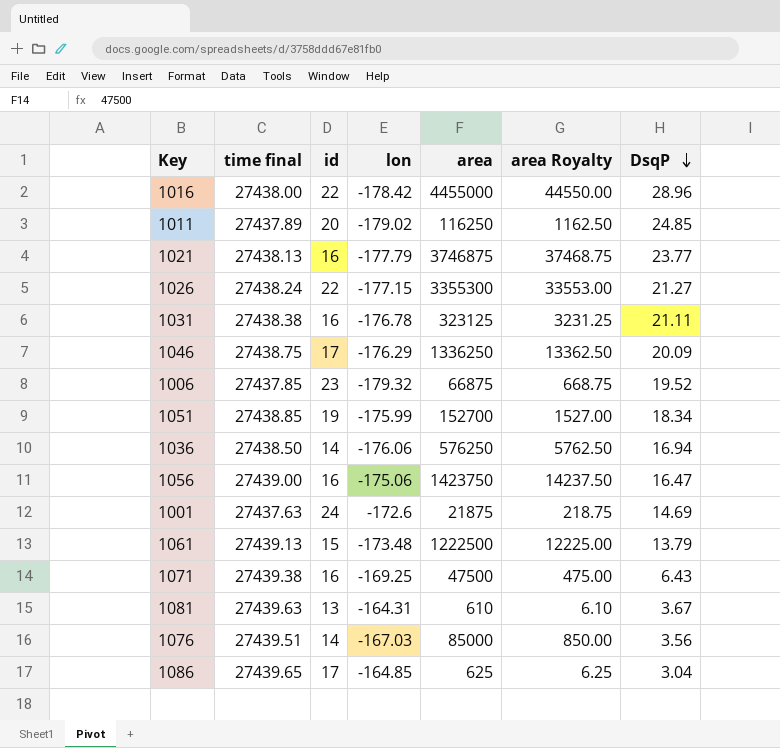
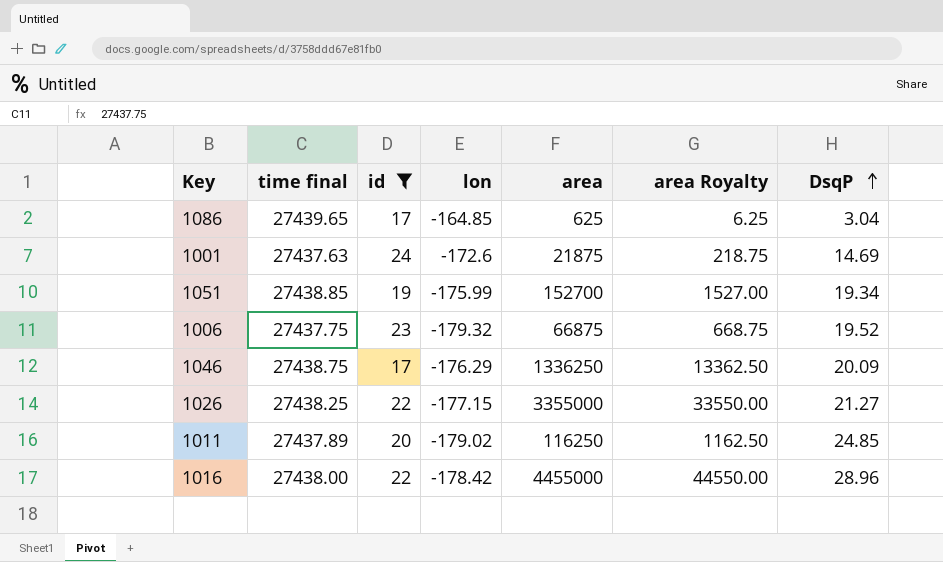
filter: none -> id >= 17
row order: DsqP descending -> DsqP ascending
1051 | DsqP: 18.34 -> 19.34
1006 | time final: 27437.85 -> 27437.75
1026 | time final: 27438.24 -> 27438.25
1026 | area: 3355300 -> 3355000
1026 | area Royalty: 33553.00 -> 33550.00

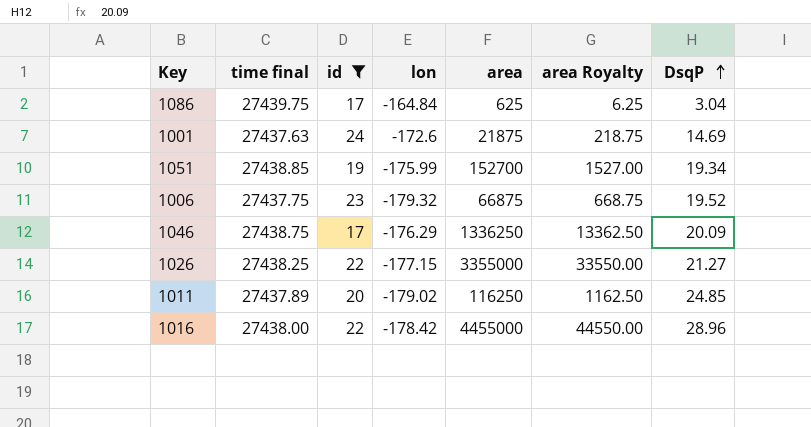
1086 | time final: 27439.65 -> 27439.75
1086 | lon: -164.85 -> -164.84

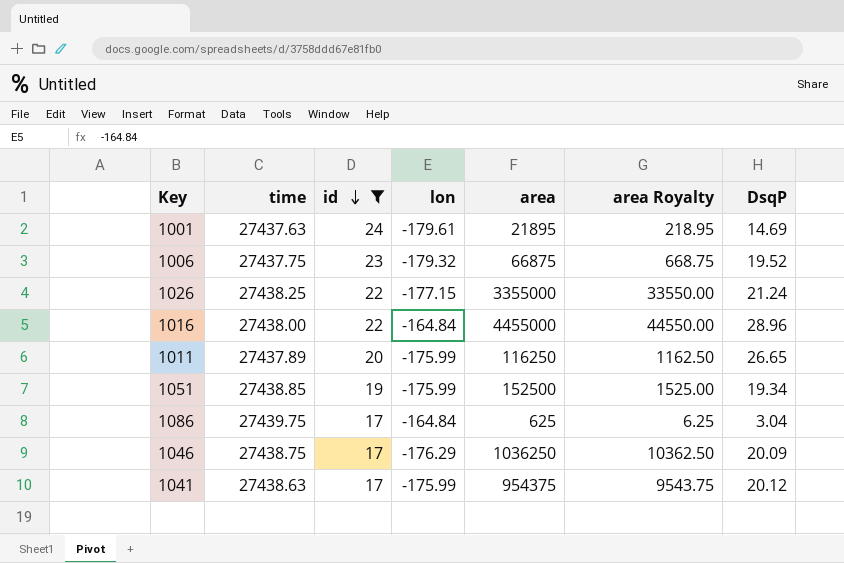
row order: DsqP ascending -> id descending
column name: time final -> time
1001 | lon: -172.6 -> -179.61
1001 | area: 21875 -> 21895
1001 | area Royalty: 218.75 -> 218.95
1026 | DsqP: 21.27 -> 21.24
1016 | lon: -178.42 -> -164.84
1011 | lon: -179.02 -> -175.99
1011 | DsqP: 24.85 -> 26.65
1051 | area: 152700 -> 152500
1051 | area Royalty: 1527.00 -> 1525.00
1046 | area: 1336250 -> 1036250
1046 | area Royalty: 13362.50 -> 10362.50
row 1041: none -> 27438.63 | 17 | -175.99 | 954375 | 9543.75 | 20.12

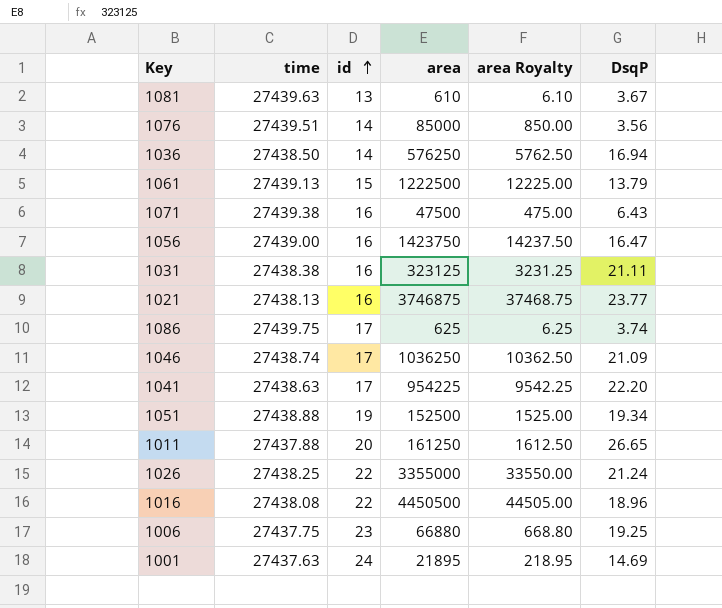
filter: id >= 17 -> none
row order: id descending -> id ascending
column lon | position: 4 -> none
1086 | DsqP: 3.04 -> 3.74
1046 | time: 27438.75 -> 27438.74
1046 | DsqP: 20.09 -> 21.09
1041 | area: 954375 -> 954225
1041 | area Royalty: 9543.75 -> 9542.25
1041 | DsqP: 20.12 -> 22.20
1051 | time: 27438.85 -> 27438.88
1011 | time: 27437.89 -> 27437.88
1011 | area: 116250 -> 161250
1011 | area Royalty: 1162.50 -> 1612.50
1016 | time: 27438.00 -> 27438.08
1016 | area: 4455000 -> 4450500
1016 | area Royalty: 44550.00 -> 44505.00
1016 | DsqP: 28.96 -> 18.96
1006 | area: 66875 -> 66880
1006 | area Royalty: 668.75 -> 668.80
1006 | DsqP: 19.52 -> 19.25

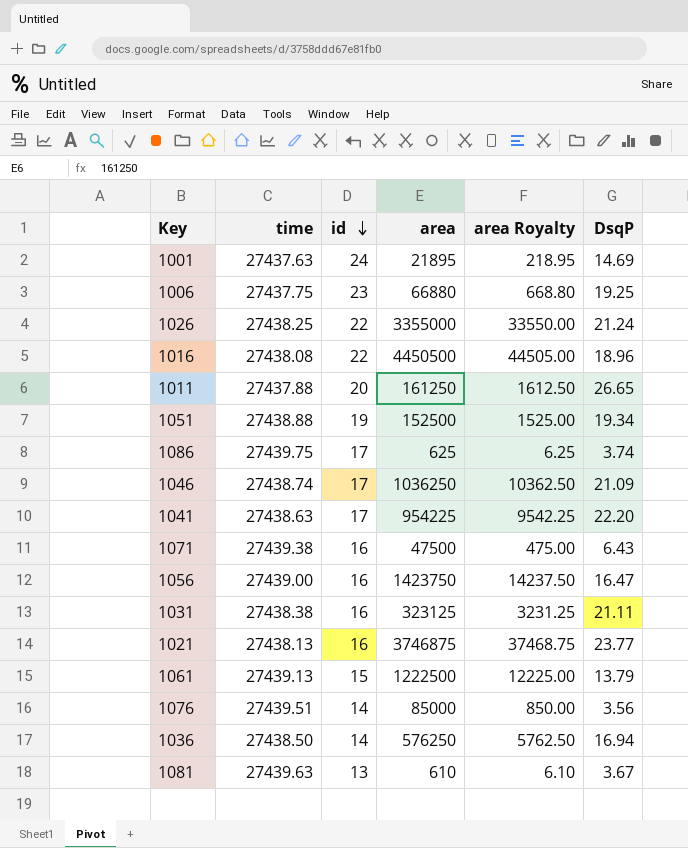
row order: id ascending -> id descending

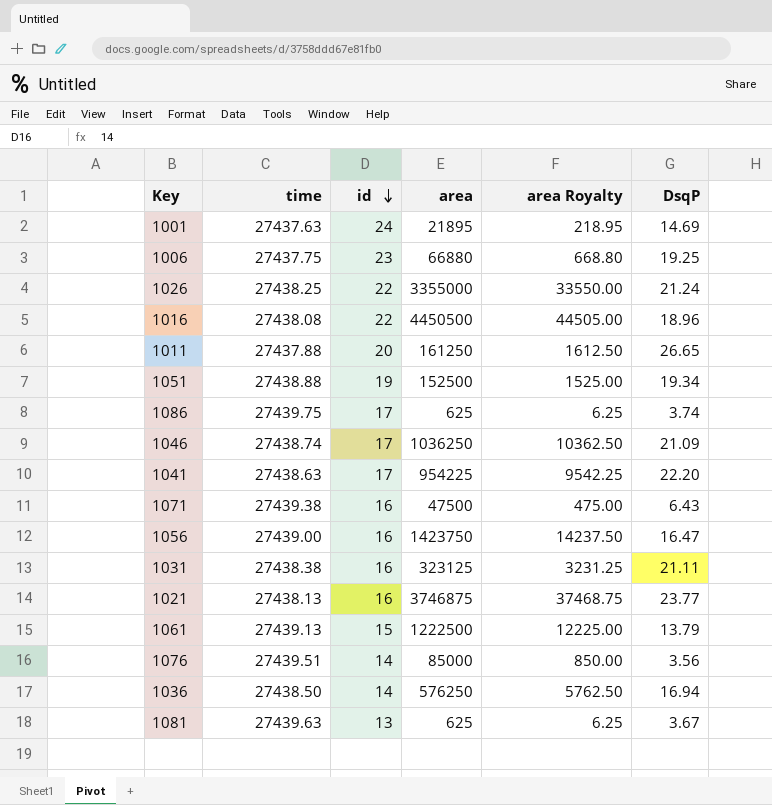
1081 | area: 610 -> 625
1081 | area Royalty: 6.10 -> 6.25

